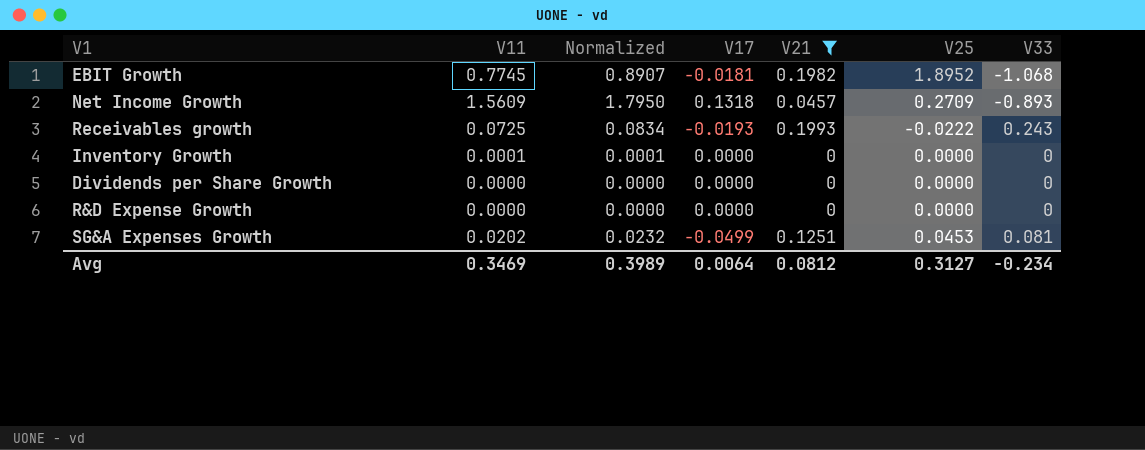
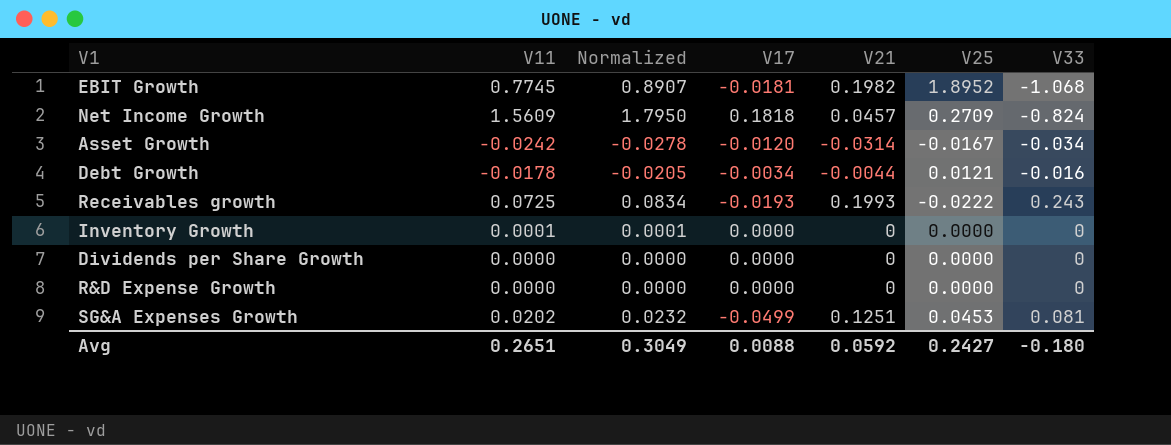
filter: V21 >= 0 -> none
Net Income Growth | V17: 0.1318 -> 0.1818
Net Income Growth | V33: -0.893 -> -0.824
Avg | V11: 0.3469 -> 0.2651
Avg | Normalized: 0.3989 -> 0.3049
Avg | V17: 0.0064 -> 0.0088
Avg | V21: 0.0812 -> 0.0592
Avg | V25: 0.3127 -> 0.2427
Avg | V33: -0.234 -> -0.180

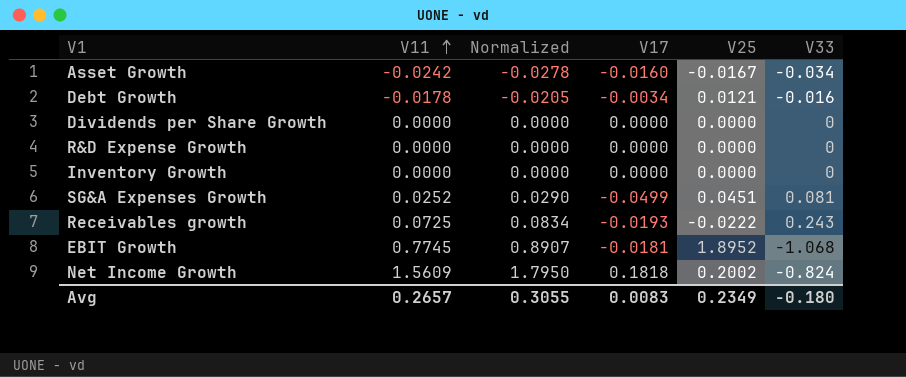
row order: none -> V11 ascending
column V21 | position: 5 -> none
Asset Growth | V17: -0.0120 -> -0.0160
Inventory Growth | V11: 0.0001 -> 0.0000
Inventory Growth | Normalized: 0.0001 -> 0.0000
SG&A Expenses Growth | V11: 0.0202 -> 0.0252
SG&A Expenses Growth | Normalized: 0.0232 -> 0.0290
SG&A Expenses Growth | V25: 0.0453 -> 0.0451
Net Income Growth | V25: 0.2709 -> 0.2002
Avg | V11: 0.2651 -> 0.2657
Avg | Normalized: 0.3049 -> 0.3055
Avg | V17: 0.0088 -> 0.0083
Avg | V25: 0.2427 -> 0.2349

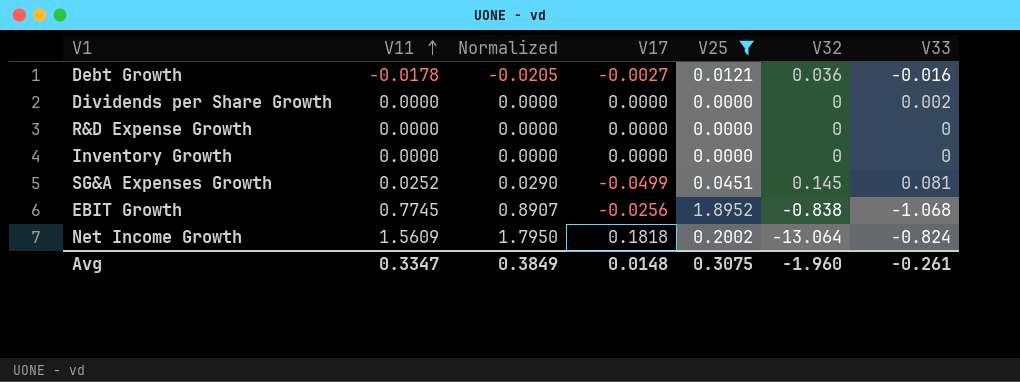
filter: none -> V25 >= 0.0000
column V32 | position: none -> 6
Debt Growth | V17: -0.0034 -> -0.0027
Dividends per Share Growth | V33: 0 -> 0.002
EBIT Growth | V17: -0.0181 -> -0.0256
Avg | V11: 0.2657 -> 0.3347
Avg | Normalized: 0.3055 -> 0.3849
Avg | V17: 0.0083 -> 0.0148
Avg | V25: 0.2349 -> 0.3075
Avg | V33: -0.180 -> -0.261

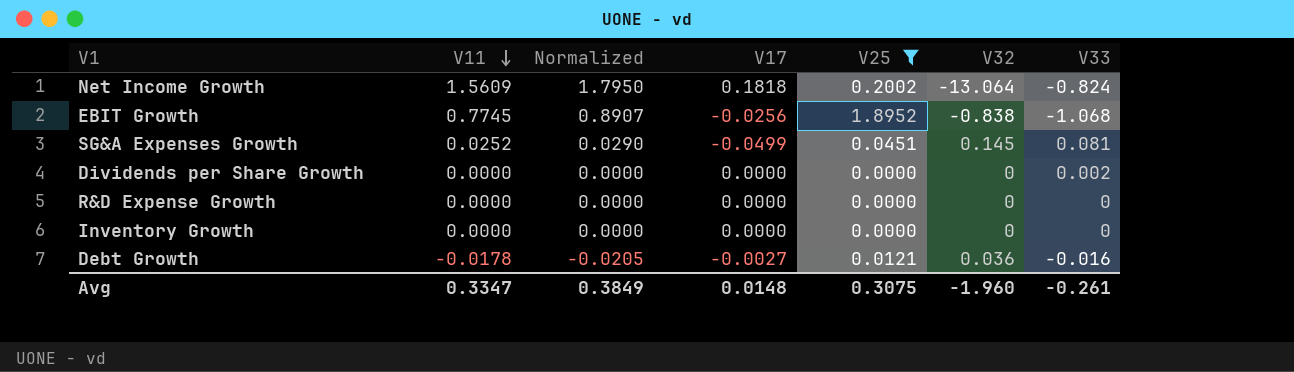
row order: V11 ascending -> V11 descending

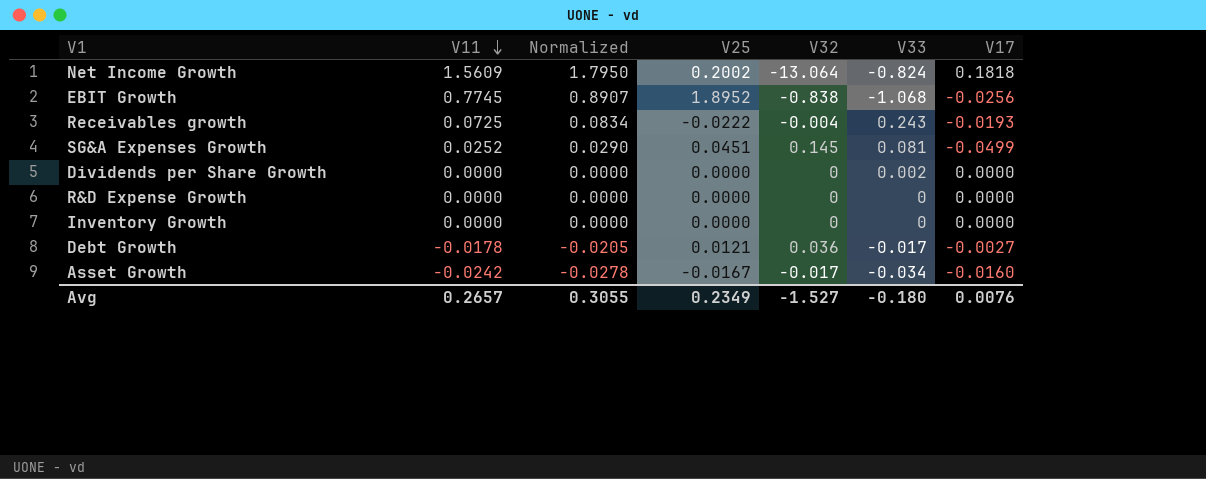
filter: V25 >= 0.0000 -> none
column V17 | position: 4 -> 7
Debt Growth | V33: -0.016 -> -0.017
Avg | V11: 0.3347 -> 0.2657
Avg | Normalized: 0.3849 -> 0.3055
Avg | V25: 0.3075 -> 0.2349
Avg | V32: -1.960 -> -1.527
Avg | V33: -0.261 -> -0.180
Avg | V17: 0.0148 -> 0.0076

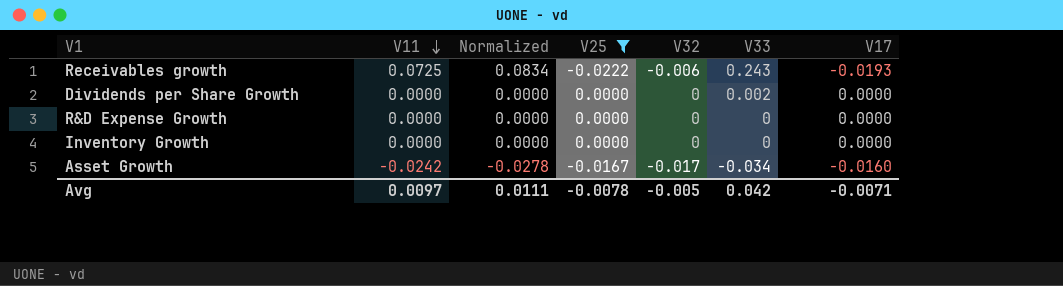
filter: none -> V25 <= 0.0000
Receivables growth | V32: -0.004 -> -0.006
Avg | V11: 0.2657 -> 0.0097
Avg | Normalized: 0.3055 -> 0.0111
Avg | V25: 0.2349 -> -0.0078
Avg | V32: -1.527 -> -0.005
Avg | V33: -0.180 -> 0.042
Avg | V17: 0.0076 -> -0.0071

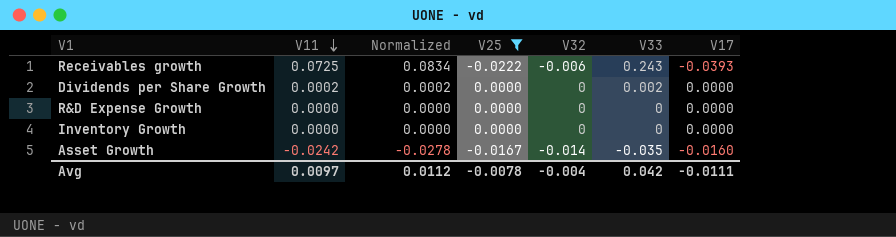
Receivables growth | V17: -0.0193 -> -0.0393
Dividends per Share Growth | V11: 0.0000 -> 0.0002
Dividends per Share Growth | Normalized: 0.0000 -> 0.0002
Asset Growth | V32: -0.017 -> -0.014
Asset Growth | V33: -0.034 -> -0.035
Avg | Normalized: 0.0111 -> 0.0112
Avg | V32: -0.005 -> -0.004
Avg | V17: -0.0071 -> -0.0111

